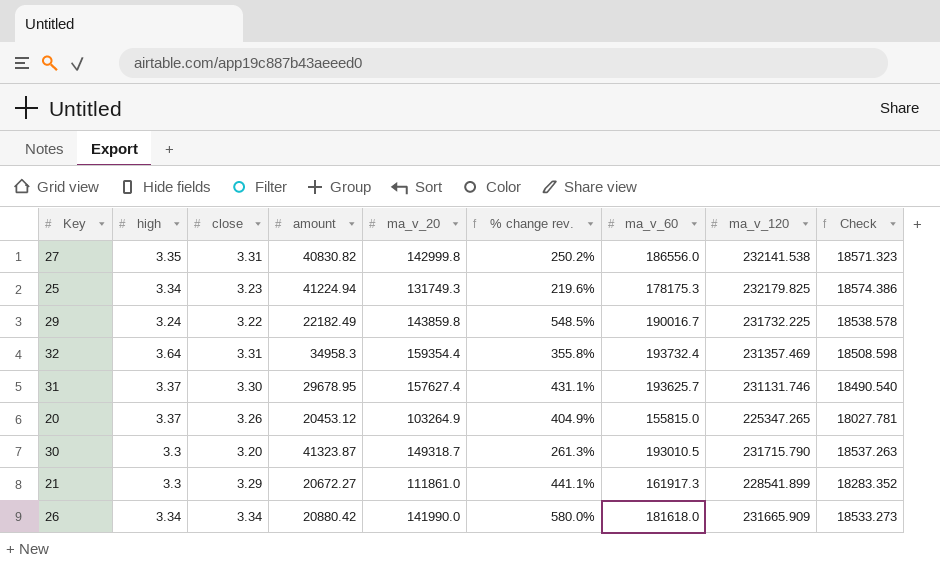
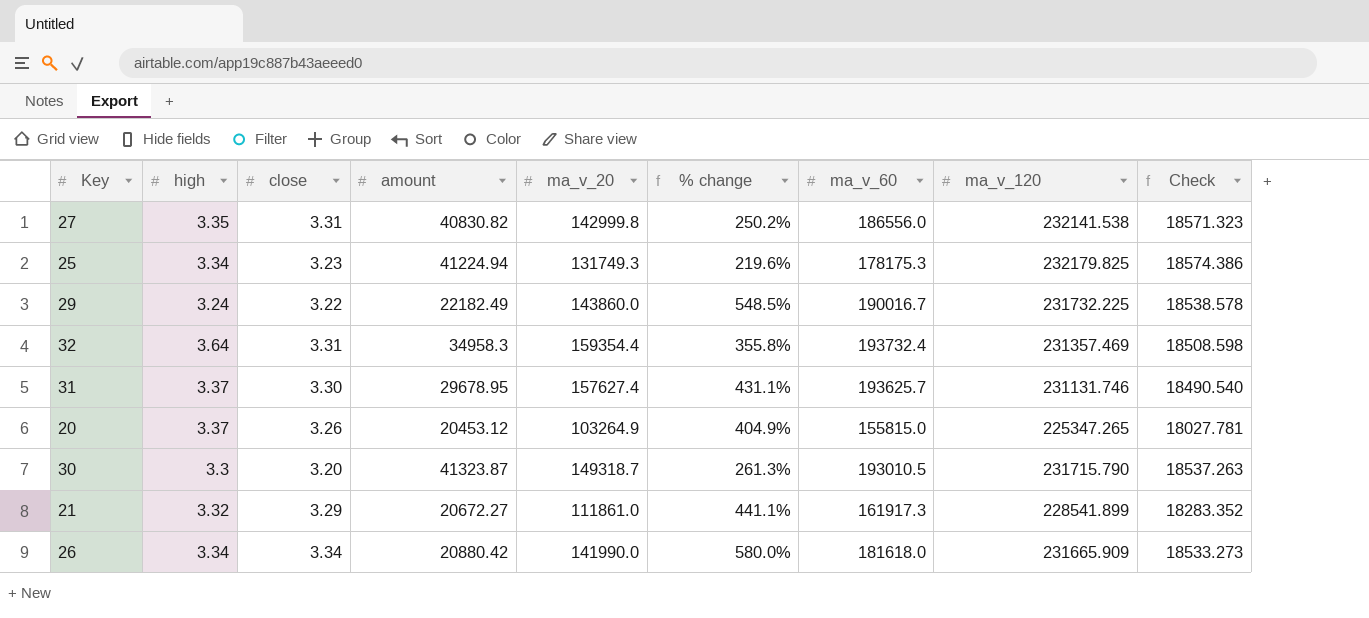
column name: % change rev. -> % change
29 | ma_v_20: 143859.8 -> 143860.0
21 | high: 3.3 -> 3.32

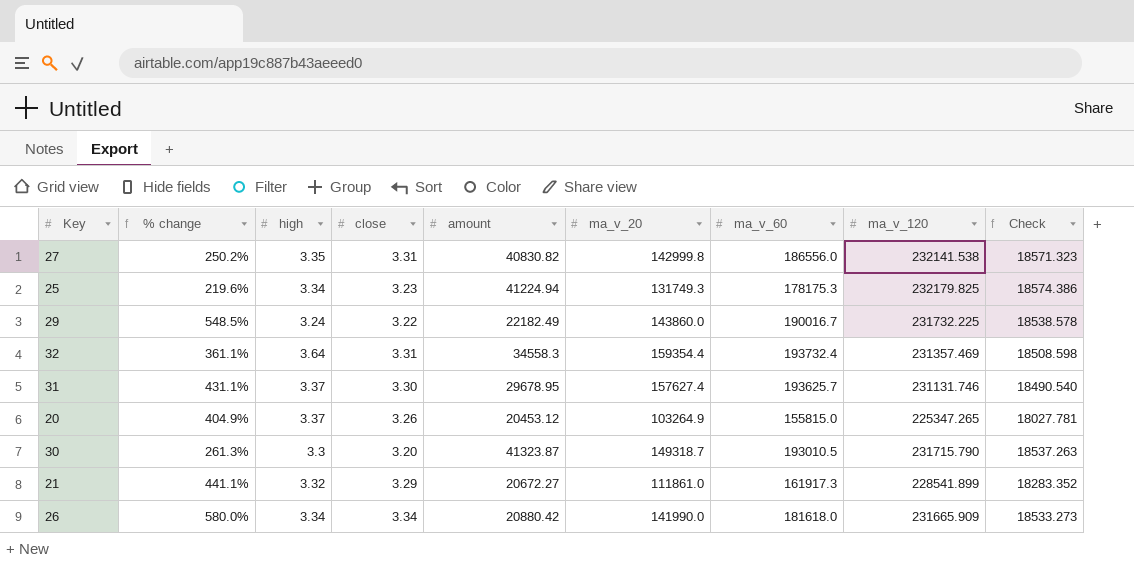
column % change | position: 6 -> 2
32 | % change: 355.8% -> 361.1%
32 | amount: 34958.3 -> 34558.3

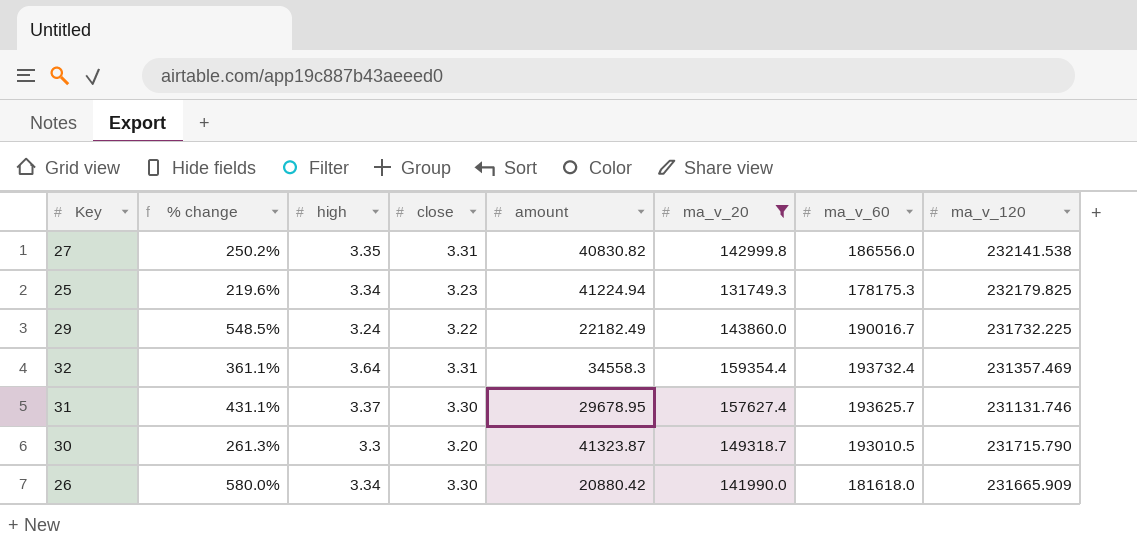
filter: none -> ma_v_20 >= 131749.3
column Check | formula: [ma_v_120] * 0.08 -> none
26 | close: 3.34 -> 3.30

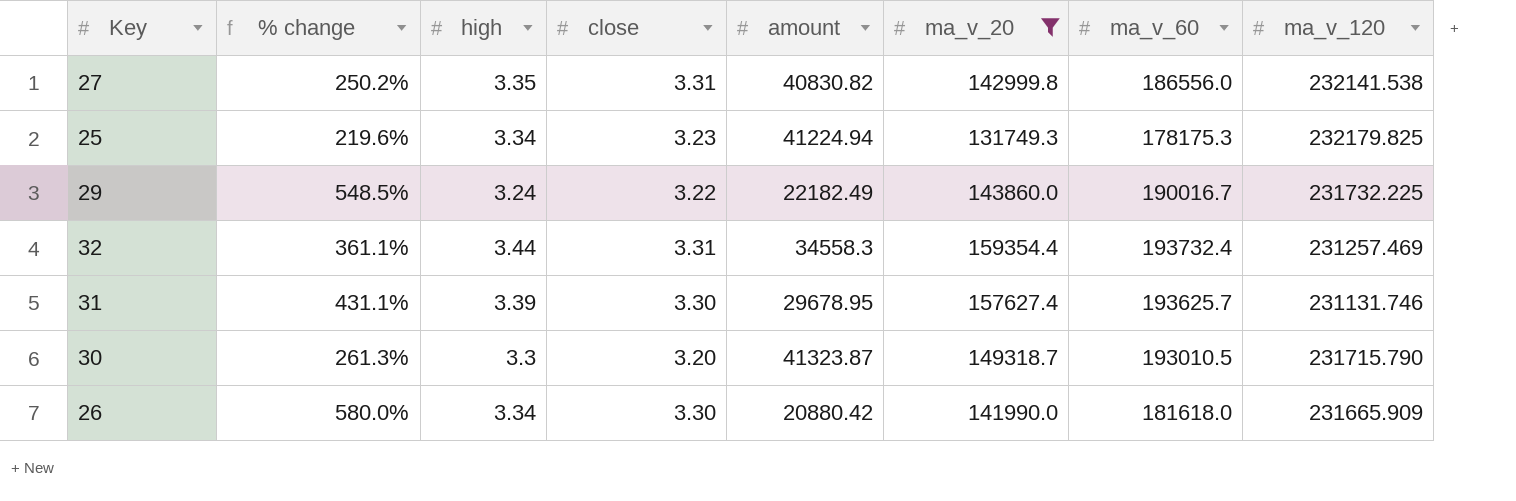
32 | high: 3.64 -> 3.44
32 | ma_v_120: 231357.469 -> 231257.469
31 | high: 3.37 -> 3.39

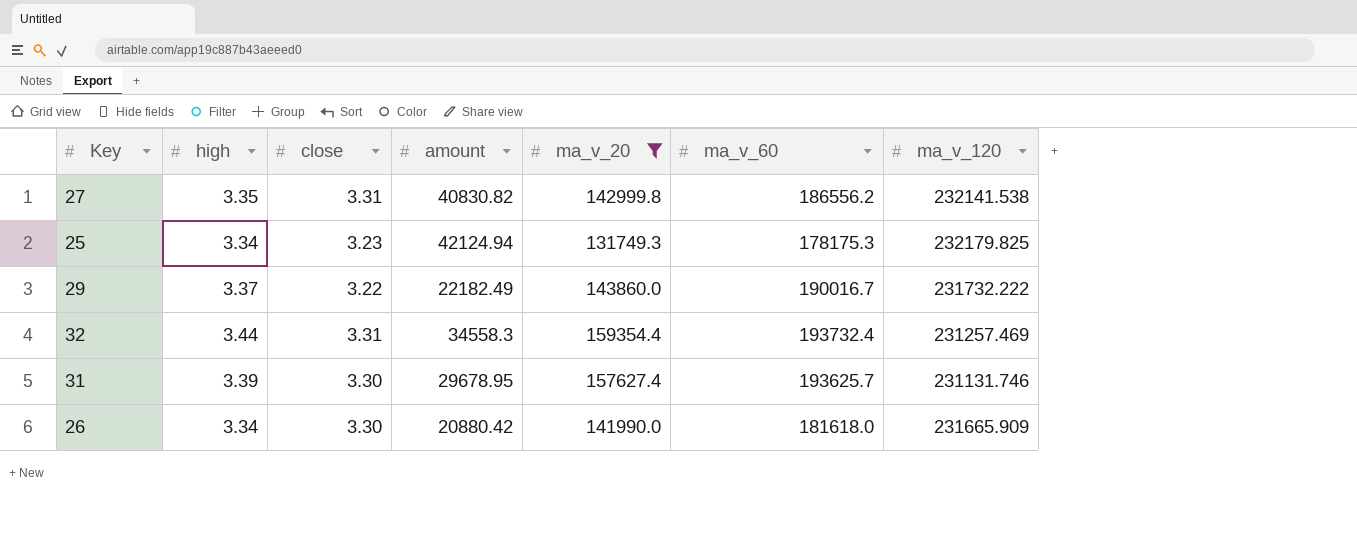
column % change | formula: ([ma_v_20] - [amount]) / [amount] -> none
row 30: 261.3% | 3.3 | 3.20 | 41323.87 | 149318.7 | 193010.5 | 231715.790 -> none
27 | ma_v_60: 186556.0 -> 186556.2
25 | amount: 41224.94 -> 42124.94
29 | high: 3.24 -> 3.37
29 | ma_v_120: 231732.225 -> 231732.222

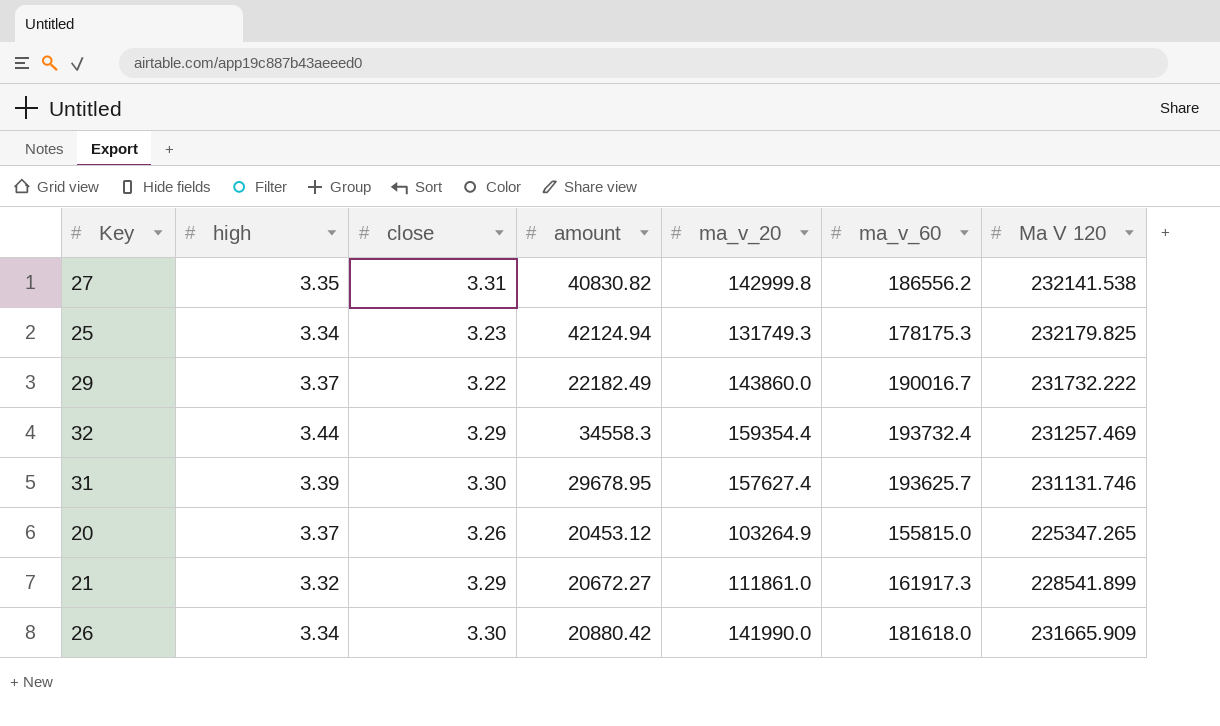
filter: ma_v_20 >= 131749.3 -> none
column name: ma_v_120 -> Ma V 120
32 | close: 3.31 -> 3.29

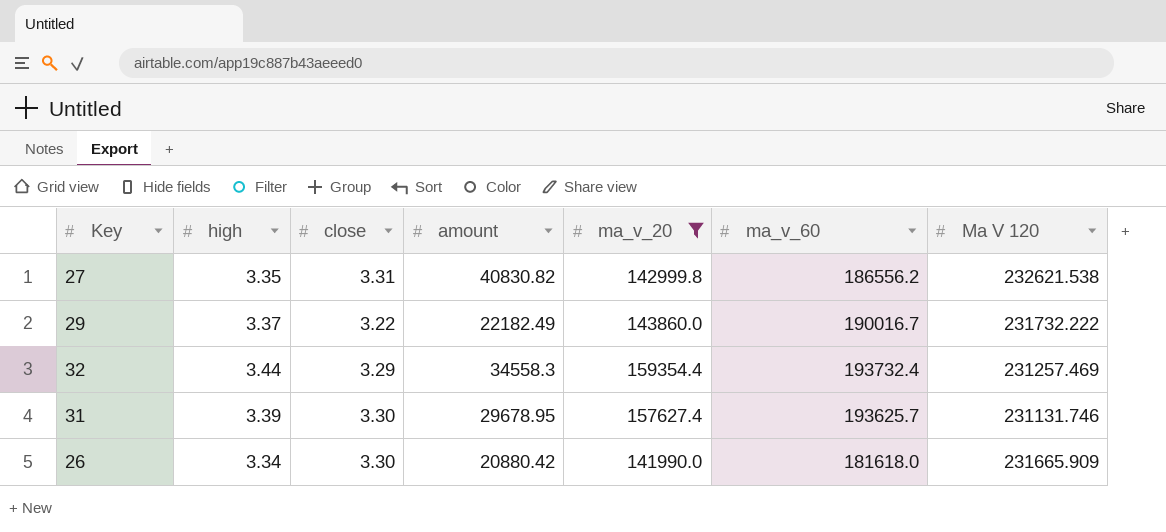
filter: none -> ma_v_20 >= 141990.0
27 | Ma V 120: 232141.538 -> 232621.538

